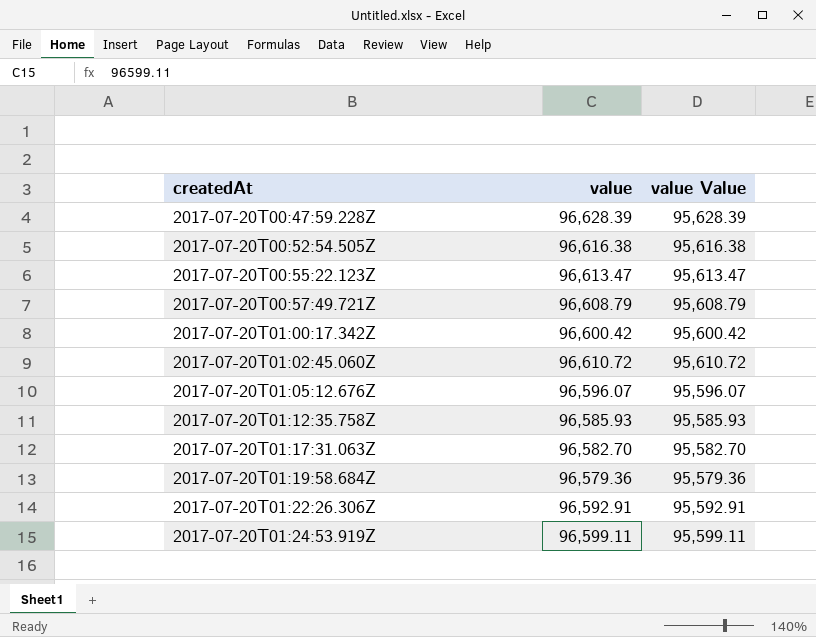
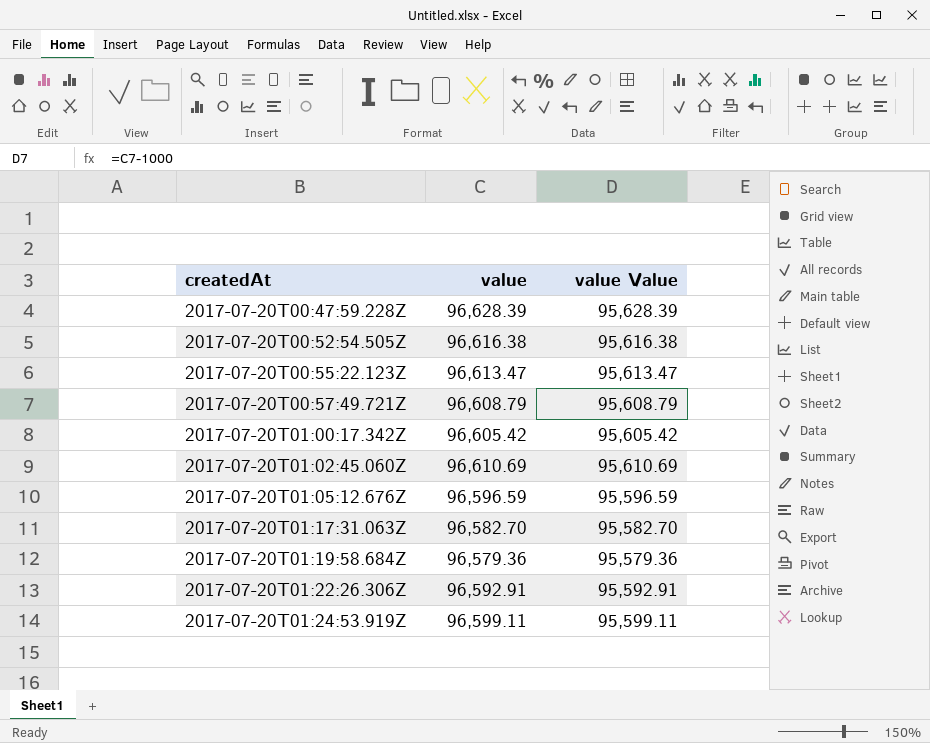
row 2017-07-20T01:12:35.758Z: 96,585.93 | 95,585.93 -> none
2017-07-20T01:00:17.342Z | value: 96,600.42 -> 96,605.42
2017-07-20T01:00:17.342Z | value Value: 95,600.42 -> 95,605.42
2017-07-20T01:02:45.060Z | value: 96,610.72 -> 96,610.69
2017-07-20T01:02:45.060Z | value Value: 95,610.72 -> 95,610.69
2017-07-20T01:05:12.676Z | value: 96,596.07 -> 96,596.59
2017-07-20T01:05:12.676Z | value Value: 95,596.07 -> 95,596.59

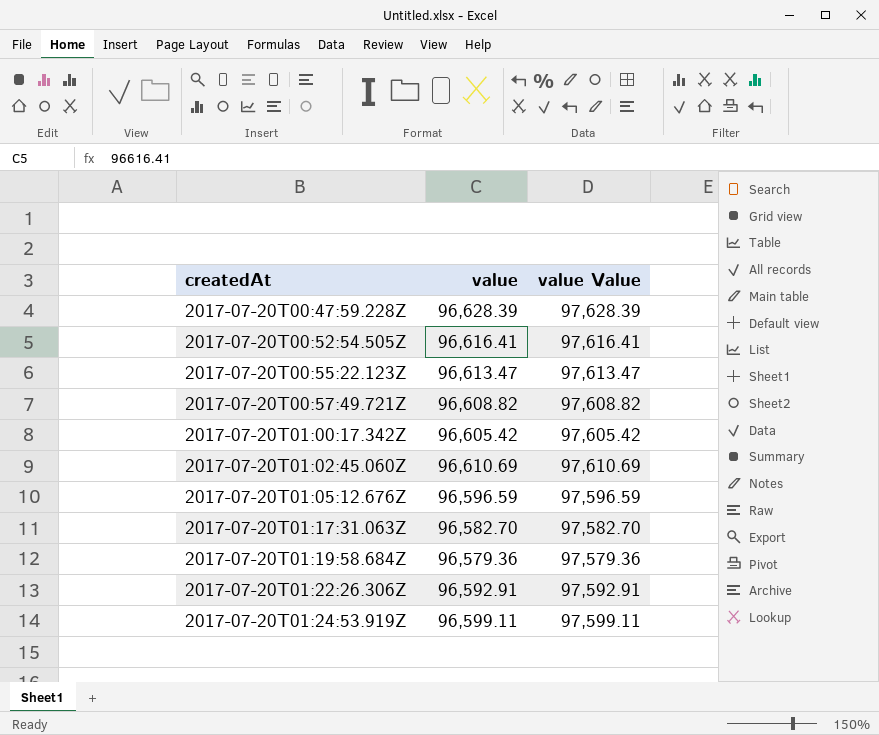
column value Value | formula: [value] - 1000 -> [value] + 1000
2017-07-20T00:52:54.505Z | value: 96,616.38 -> 96,616.41
2017-07-20T00:57:49.721Z | value: 96,608.79 -> 96,608.82

